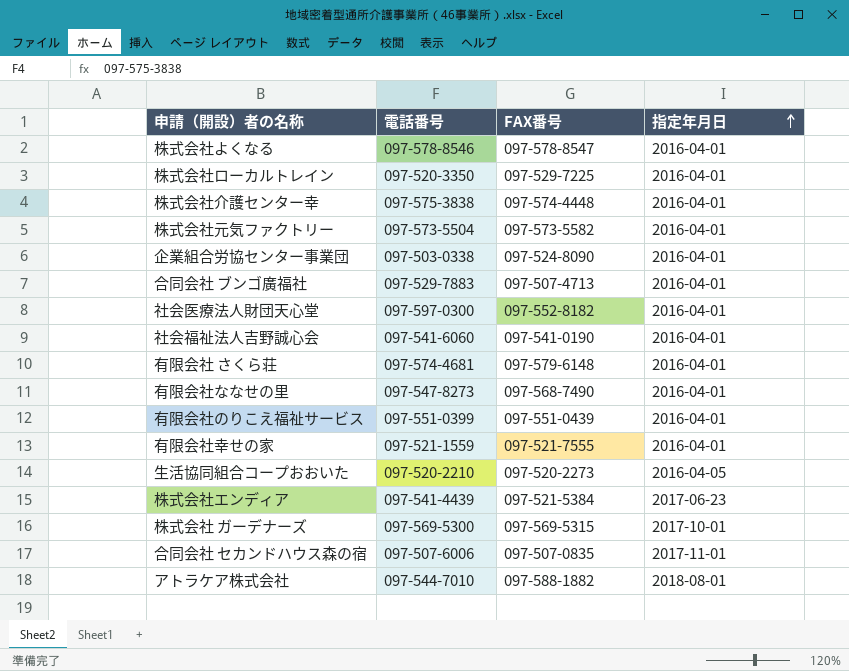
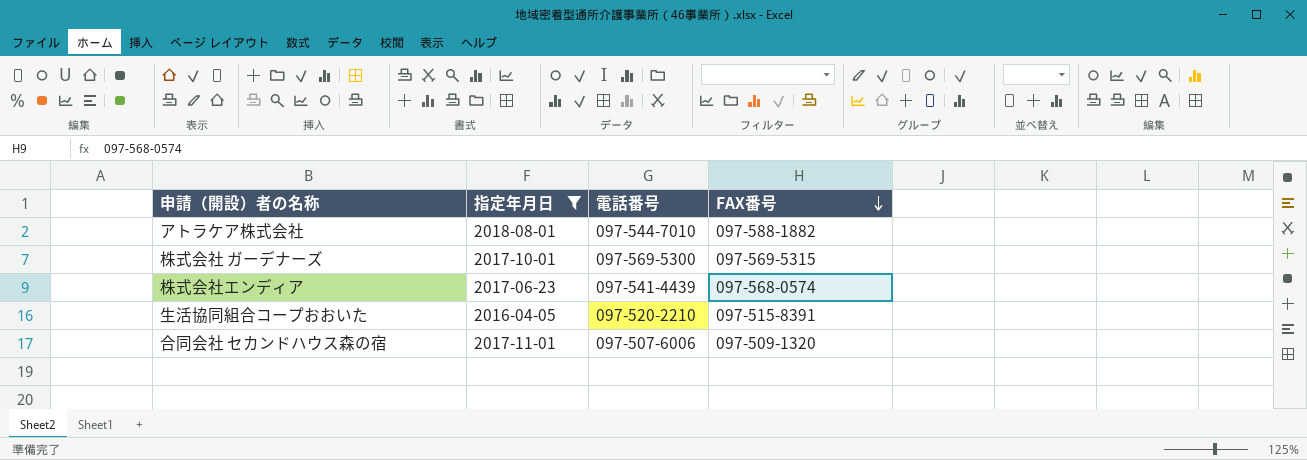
filter: none -> 指定年月日 != 2016-04-01
row order: 指定年月日 ascending -> FAX番号 descending
column 指定年月日 | position: 4 -> 2
株式会社エンディア | FAX番号: 097-521-5384 -> 097-568-0574
生活協同組合コープおおいた | FAX番号: 097-520-2273 -> 097-515-8391
合同会社 セカンドハウス森の宿 | FAX番号: 097-507-0835 -> 097-509-1320

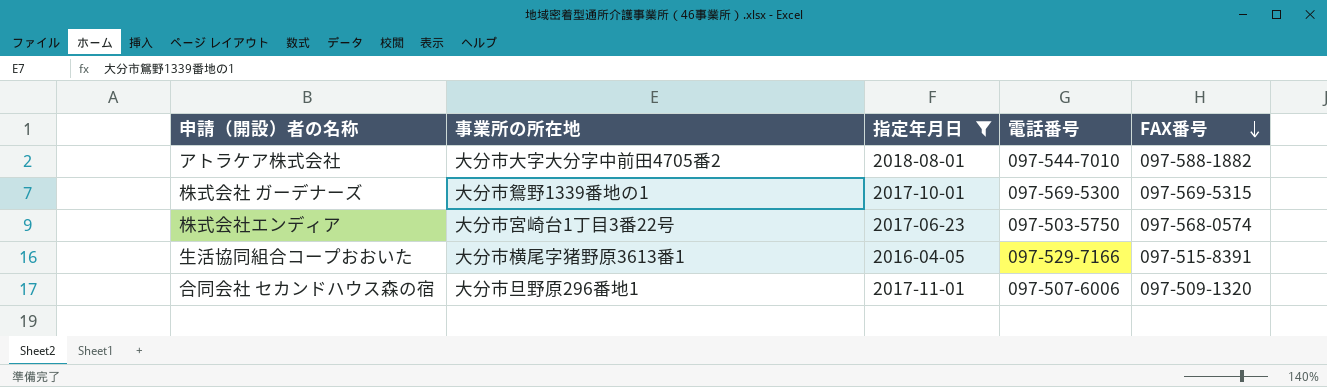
column 事業所の所在地 | position: none -> 2
株式会社エンディア | 電話番号: 097-541-4439 -> 097-503-5750
生活協同組合コープおおいた | 電話番号: 097-520-2210 -> 097-529-7166

